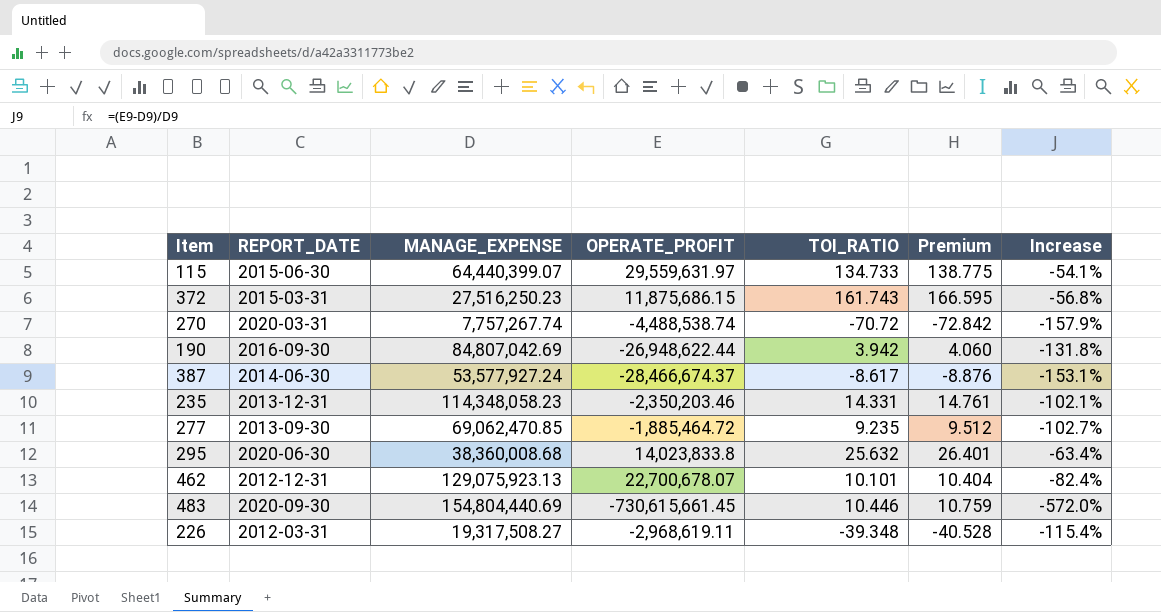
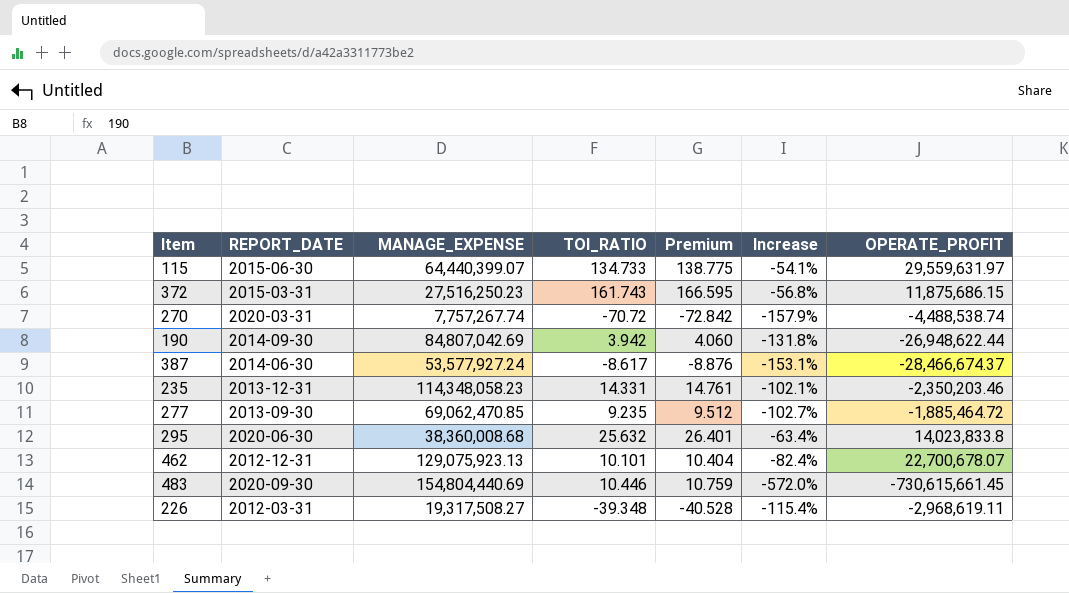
column OPERATE_PROFIT | position: 4 -> 7
190 | REPORT_DATE: 2016-09-30 -> 2014-09-30

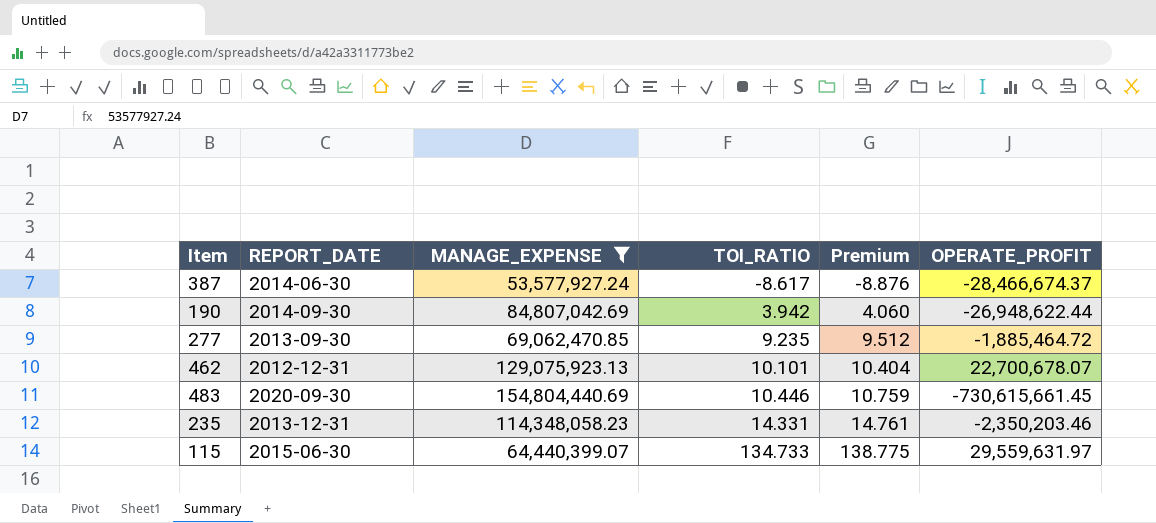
filter: none -> MANAGE_EXPENSE >= 53,577,927.24
row order: none -> TOI_RATIO ascending
column Increase | formula: ([OPERATE_PROFIT] - [MANAGE_EXPENSE]) / [MANAGE_EXPENSE] -> none

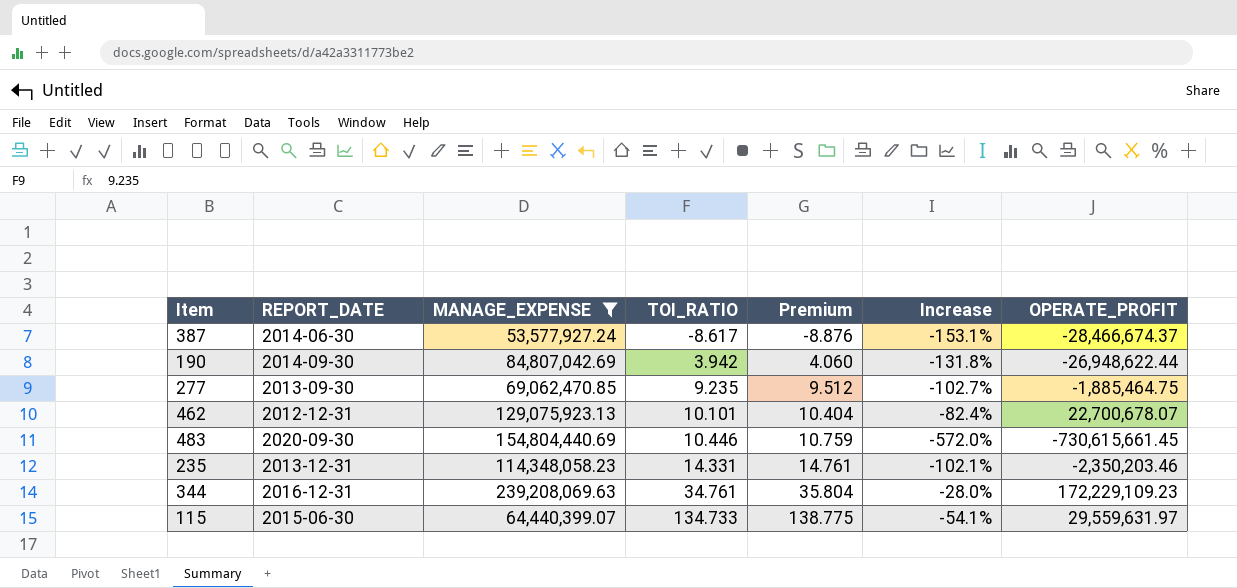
column Increase | formula: none -> ([OPERATE_PROFIT] - [MANAGE_EXPENSE]) / [MANAGE_EXPENSE]
277 | OPERATE_PROFIT: -1,885,464.72 -> -1,885,464.75
row 344: none -> 2016-12-31 | 239,208,069.63 | 34.761 | 35.804 | -28.0% | 172,229,109.23

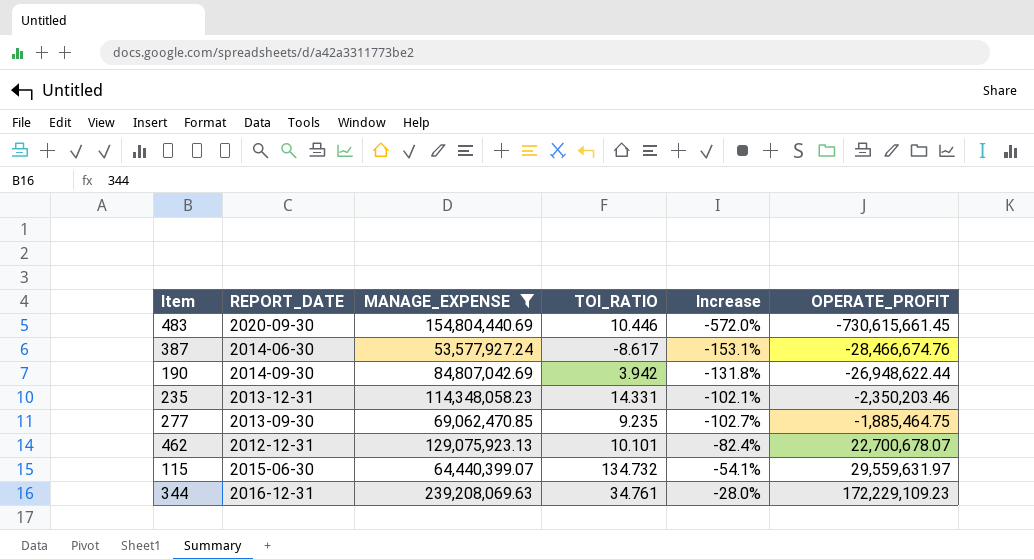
row order: TOI_RATIO ascending -> OPERATE_PROFIT ascending
column Premium | formula: [TOI_RATIO] * 1.03 -> none
387 | OPERATE_PROFIT: -28,466,674.37 -> -28,466,674.76
115 | TOI_RATIO: 134.733 -> 134.732

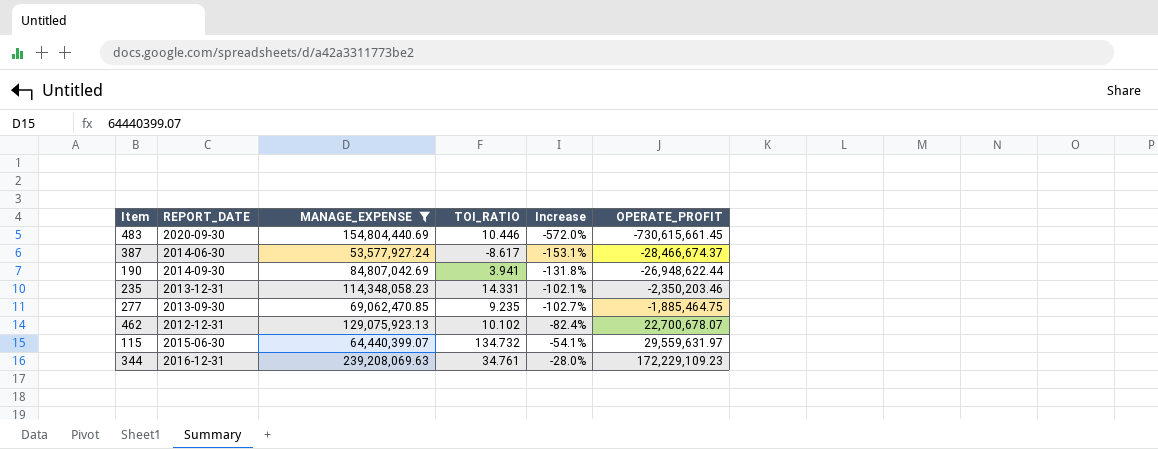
387 | OPERATE_PROFIT: -28,466,674.76 -> -28,466,674.37
190 | TOI_RATIO: 3.942 -> 3.941
462 | TOI_RATIO: 10.101 -> 10.102

